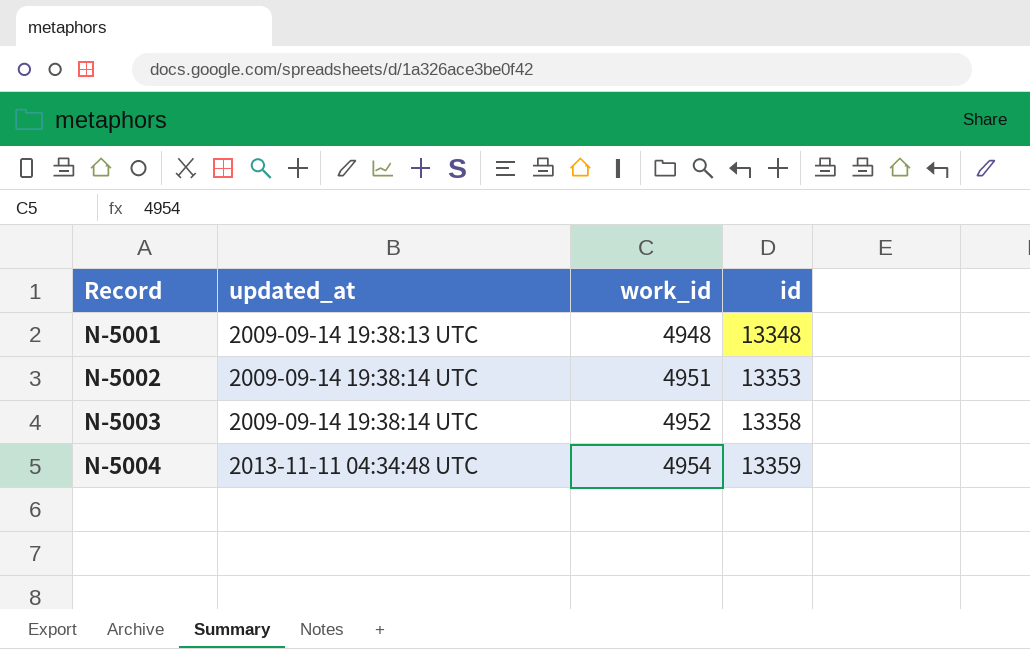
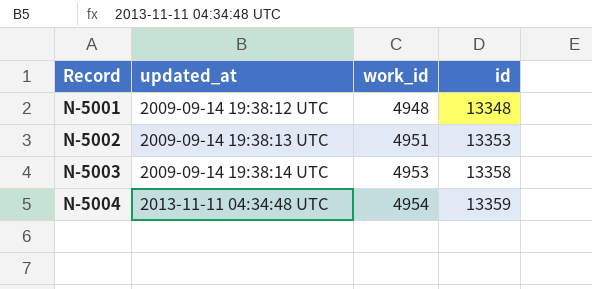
N-5001 | updated_at: 2009-09-14 19:38:13 UTC -> 2009-09-14 19:38:12 UTC
N-5002 | updated_at: 2009-09-14 19:38:14 UTC -> 2009-09-14 19:38:13 UTC
N-5003 | work_id: 4952 -> 4953

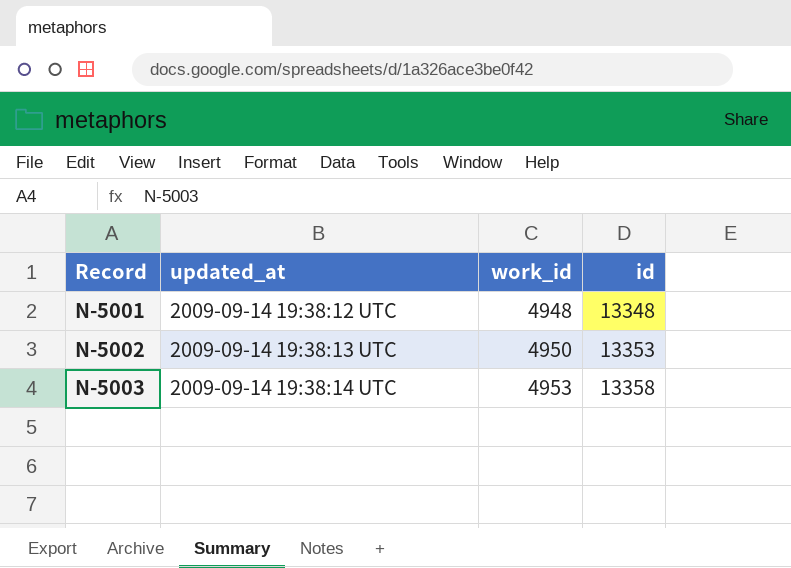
row N-5004: 2013-11-11 04:34:48 UTC | 4954 | 13359 -> none
N-5002 | work_id: 4951 -> 4950

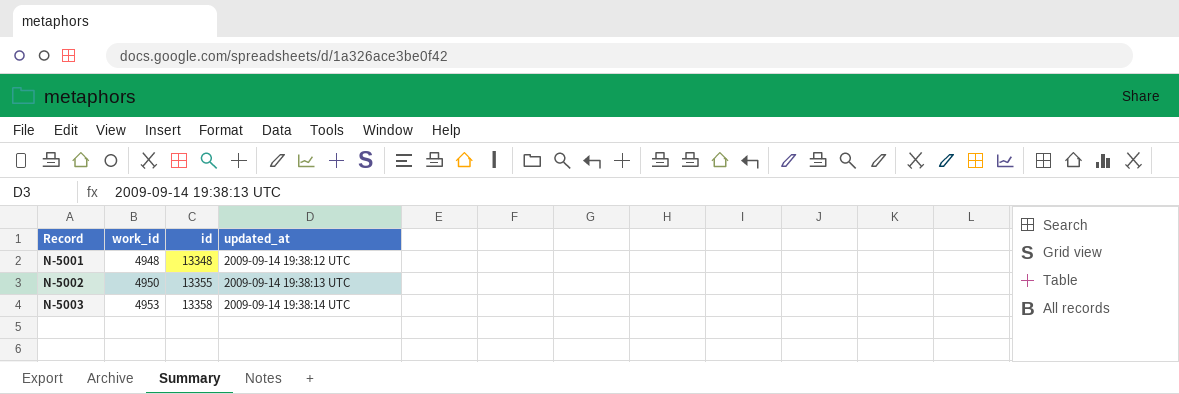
column updated_at | position: 2 -> 4
N-5002 | id: 13353 -> 13355

